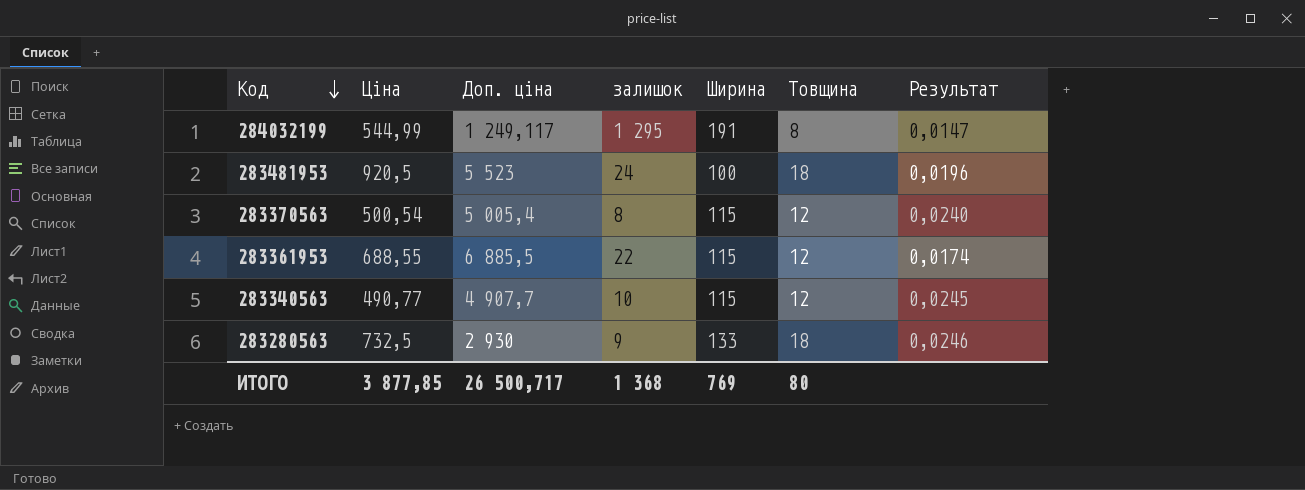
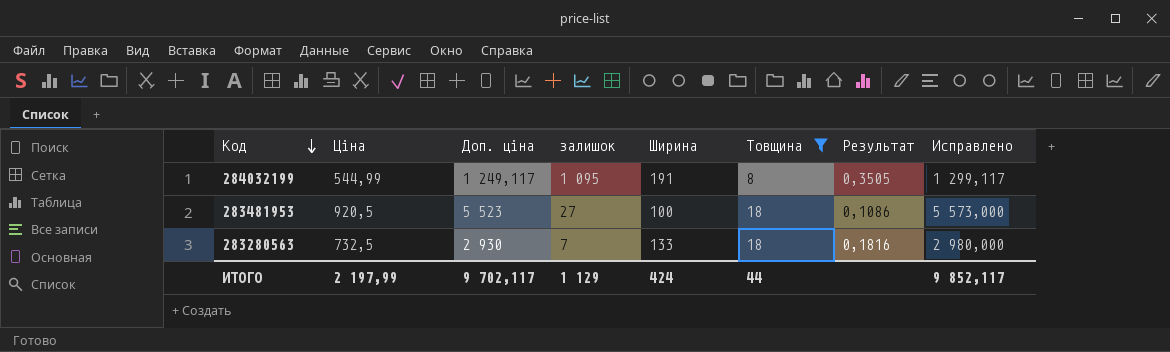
filter: none -> Товщина != 12
column Результат | formula: [Товщина] / [Ціна] -> [Ширина] / [Ціна]
column Исправлено | formula: none -> [Доп. ціна] + 50
284032199 | залишок: 1 295 -> 1 095
283481953 | залишок: 24 -> 27
283280563 | залишок: 9 -> 7
ИТОГО | Ціна: 3 877,85 -> 2 197,99
ИТОГО | Доп. ціна: 26 500,717 -> 9 702,117
ИТОГО | залишок: 1 368 -> 1 129
ИТОГО | Ширина: 769 -> 424
ИТОГО | Товщина: 80 -> 44

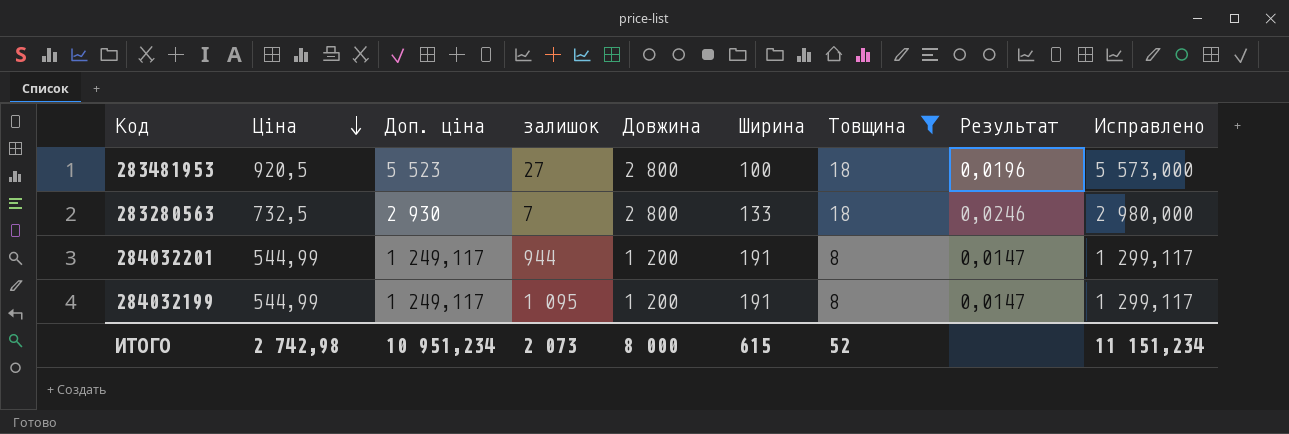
row order: Код descending -> Ціна descending
column Довжина | position: none -> 5
column Результат | formula: [Ширина] / [Ціна] -> [Товщина] / [Ціна]
row 284032201: none -> 544,99 | 1 249,117 | 944 | 1 200 | 191 | 8 | 0,0147 | 1 299,117
ИТОГО | Ціна: 2 197,99 -> 2 742,98
ИТОГО | Доп. ціна: 9 702,117 -> 10 951,234
ИТОГО | залишок: 1 129 -> 2 073
ИТОГО | Ширина: 424 -> 615
ИТОГО | Товщина: 44 -> 52
ИТОГО | Исправлено: 9 852,117 -> 11 151,234

